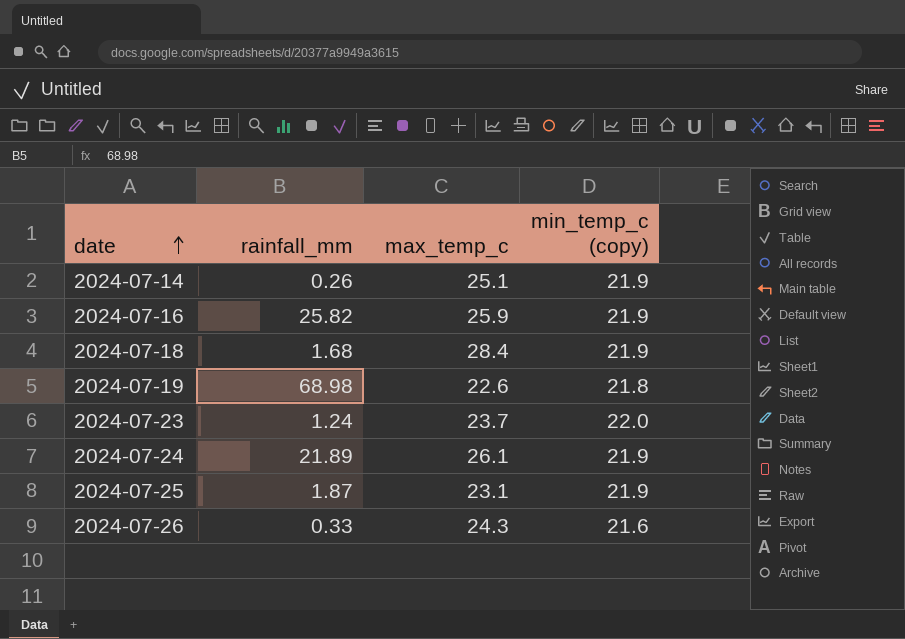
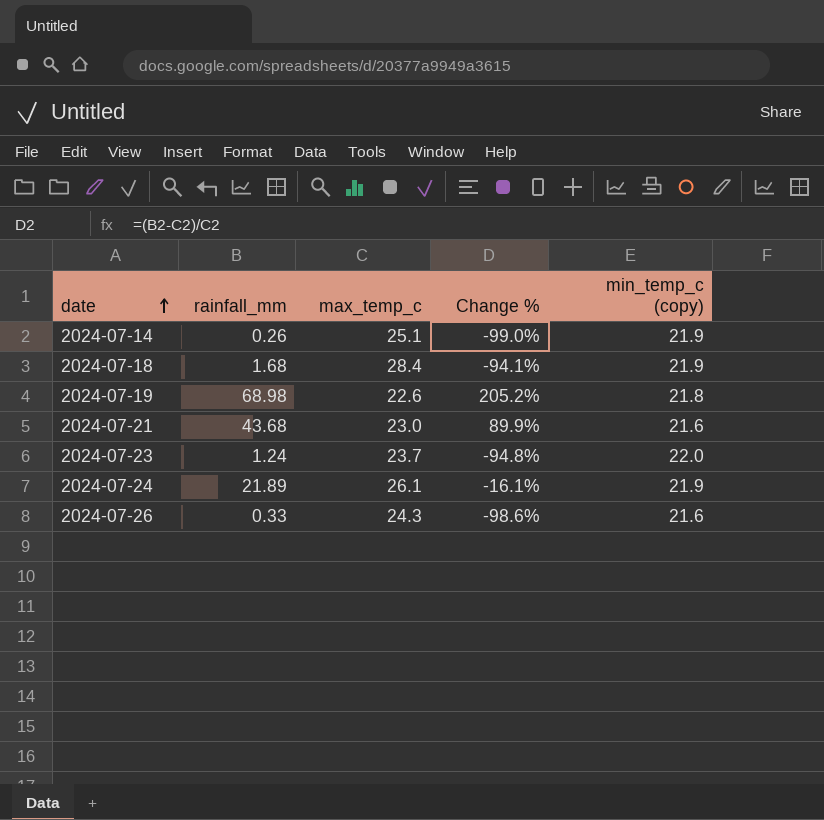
column Change % | formula: none -> ([rainfall_mm] - [max_temp_c]) / [max_temp_c]
row 2024-07-16: 25.82 | 25.9 | 21.9 -> none
row 2024-07-25: 1.87 | 23.1 | 21.9 -> none
row 2024-07-21: none -> 43.68 | 23.0 | 89.9% | 21.6

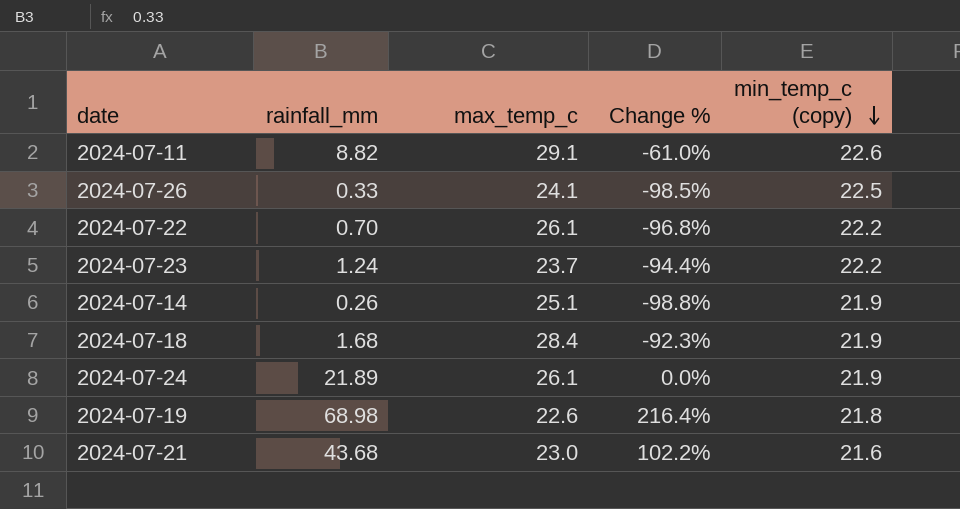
row order: date ascending -> min_temp_c (copy) descending
column Change % | formula: ([rainfall_mm] - [max_temp_c]) / [max_temp_c] -> ([rainfall_mm] - [min_temp_c (copy)]) / [min_temp_c (copy)]
row 2024-07-11: none -> 8.82 | 29.1 | -61.0% | 22.6
2024-07-26 | max_temp_c: 24.3 -> 24.1
2024-07-26 | min_temp_c (copy): 21.6 -> 22.5
row 2024-07-22: none -> 0.70 | 26.1 | -96.8% | 22.2
2024-07-23 | min_temp_c (copy): 22.0 -> 22.2

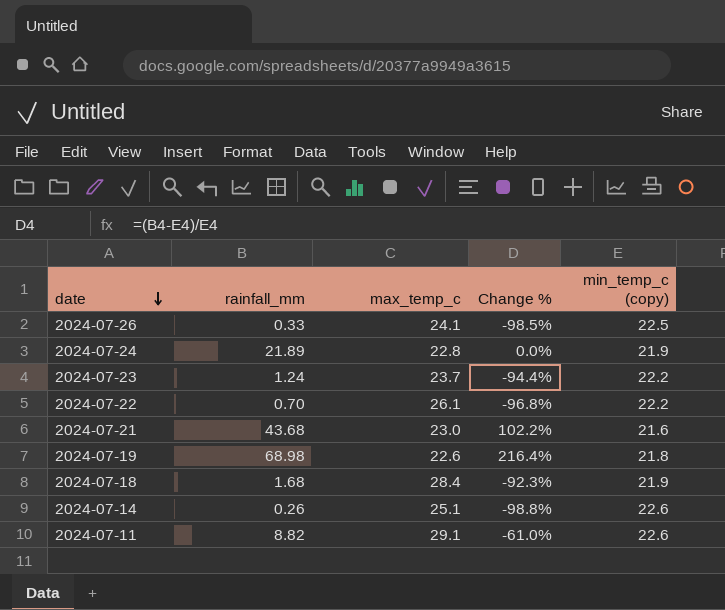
row order: min_temp_c (copy) descending -> date descending
2024-07-24 | max_temp_c: 26.1 -> 22.8
2024-07-14 | min_temp_c (copy): 21.9 -> 22.6

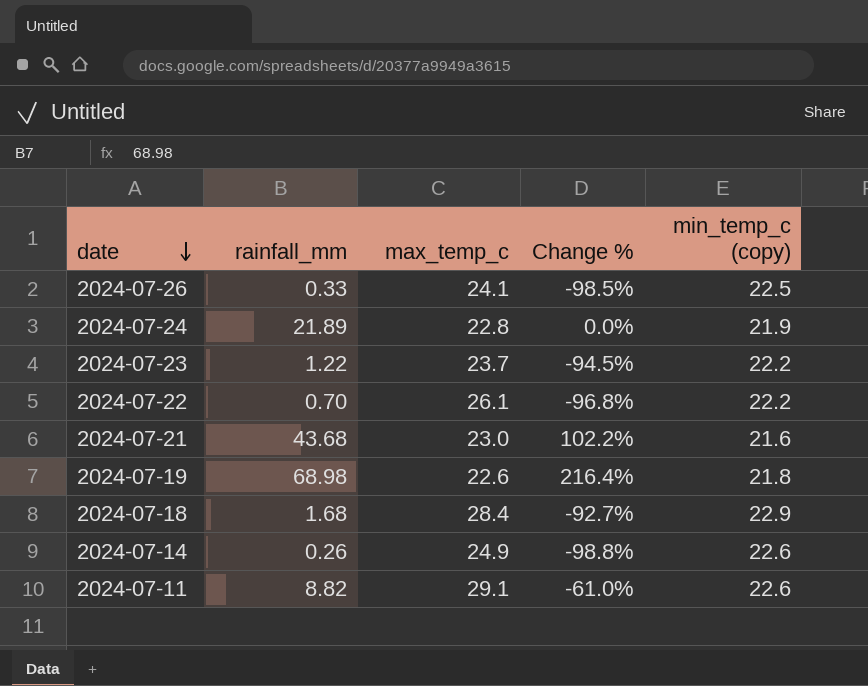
2024-07-23 | rainfall_mm: 1.24 -> 1.22
2024-07-23 | Change %: -94.4% -> -94.5%
2024-07-18 | Change %: -92.3% -> -92.7%
2024-07-18 | min_temp_c (copy): 21.9 -> 22.9
2024-07-14 | max_temp_c: 25.1 -> 24.9

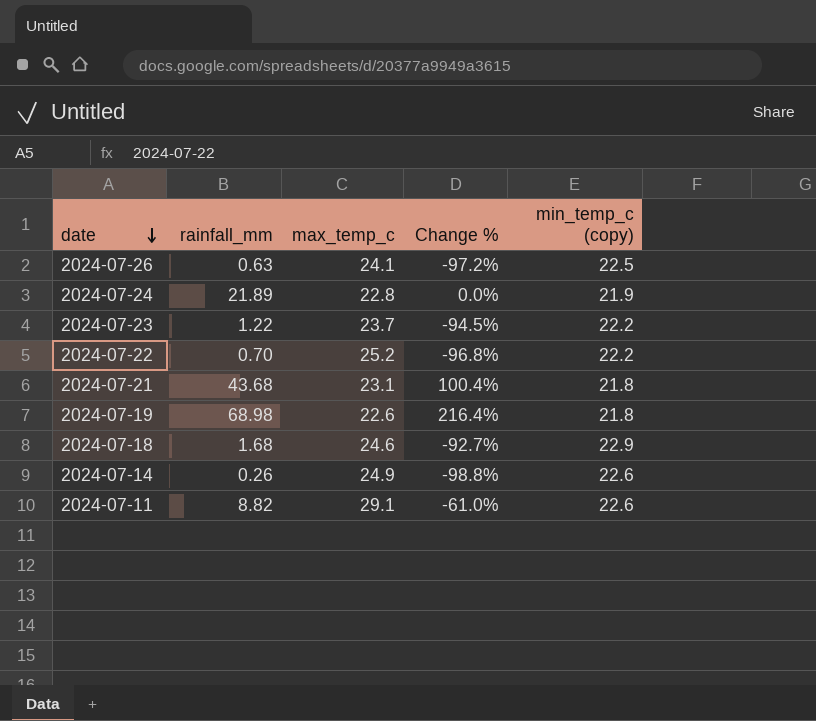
2024-07-26 | rainfall_mm: 0.33 -> 0.63
2024-07-26 | Change %: -98.5% -> -97.2%
2024-07-22 | max_temp_c: 26.1 -> 25.2
2024-07-21 | max_temp_c: 23.0 -> 23.1
2024-07-21 | Change %: 102.2% -> 100.4%
2024-07-21 | min_temp_c (copy): 21.6 -> 21.8
2024-07-18 | max_temp_c: 28.4 -> 24.6

